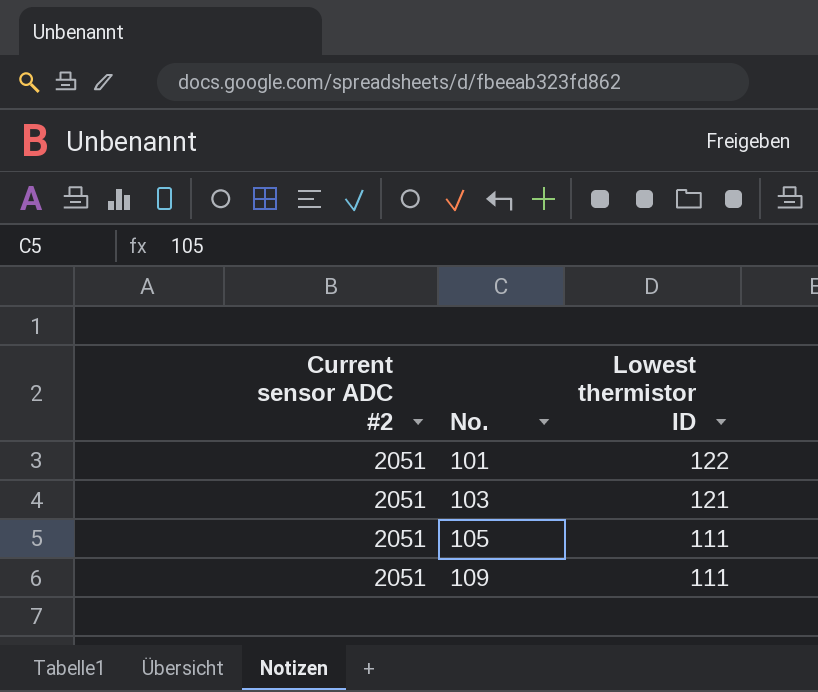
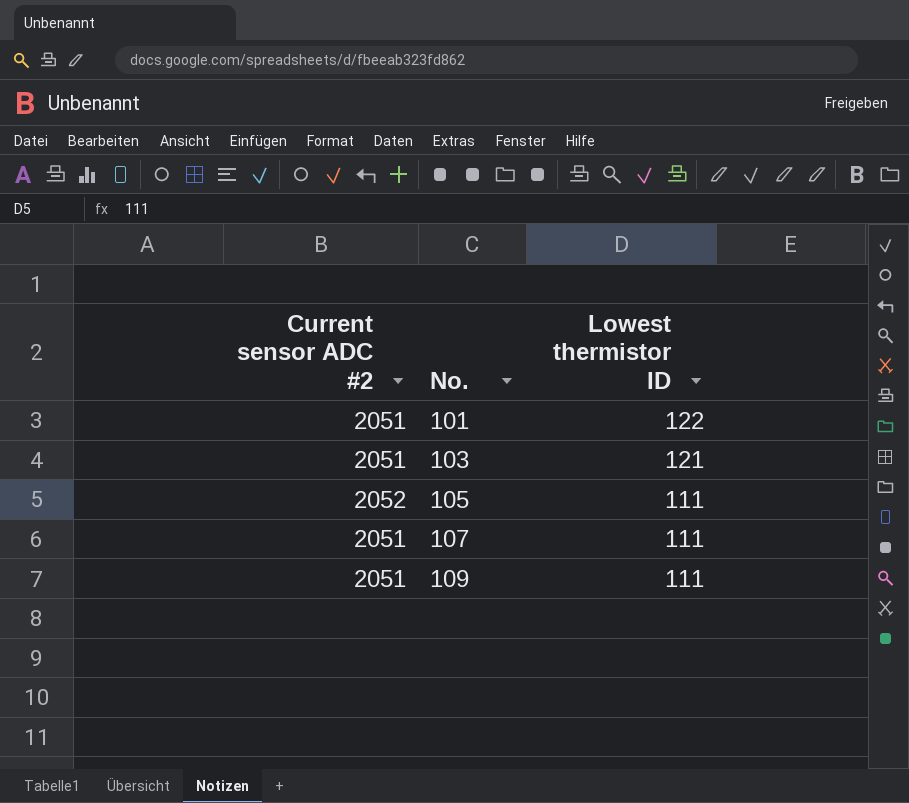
105 | Current sensor ADC #2: 2051 -> 2052
row 107: none -> 2051 | 111

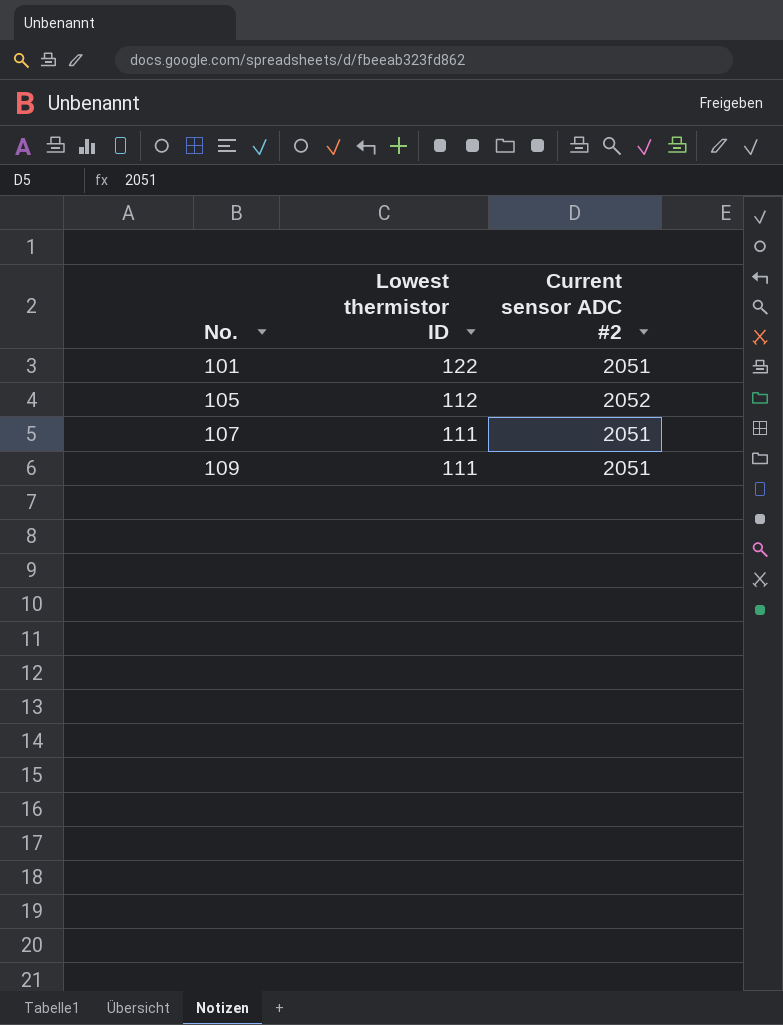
column Current sensor ADC #2 | position: 1 -> 3
row 103: 2051 | 121 -> none
105 | Lowest thermistor ID: 111 -> 112

